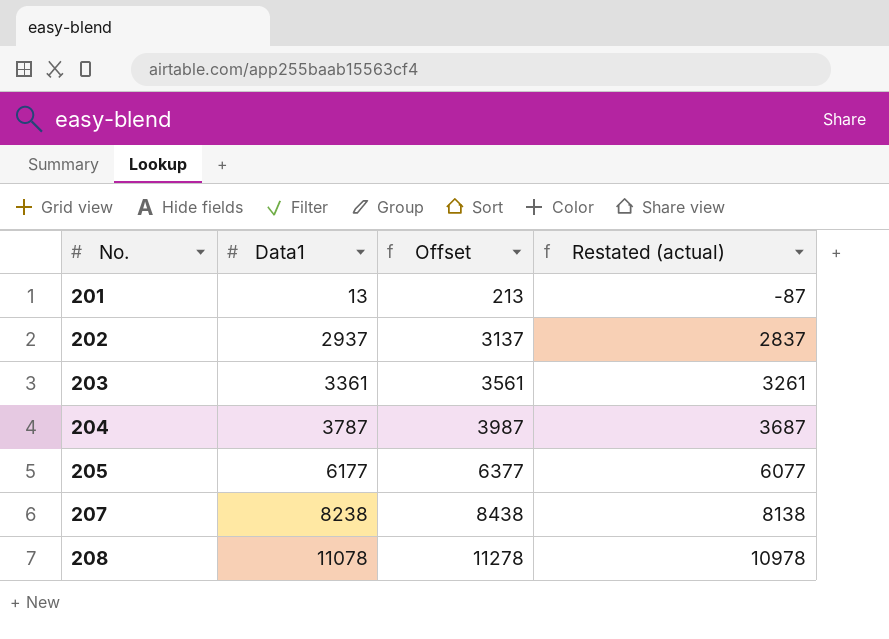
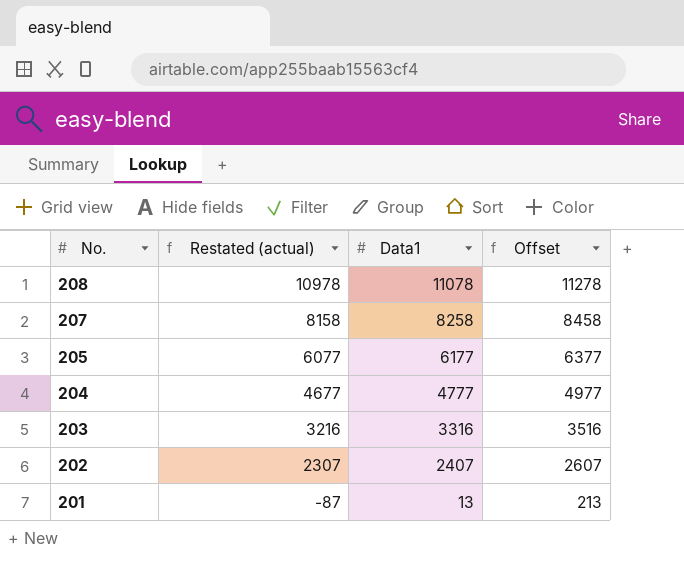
row order: No. ascending -> No. descending
column Restated (actual) | position: 4 -> 2
207 | Restated (actual): 8138 -> 8158
207 | Data1: 8238 -> 8258
207 | Offset: 8438 -> 8458
204 | Restated (actual): 3687 -> 4677
204 | Data1: 3787 -> 4777
204 | Offset: 3987 -> 4977
203 | Restated (actual): 3261 -> 3216
203 | Data1: 3361 -> 3316
203 | Offset: 3561 -> 3516
202 | Restated (actual): 2837 -> 2307
202 | Data1: 2937 -> 2407
202 | Offset: 3137 -> 2607

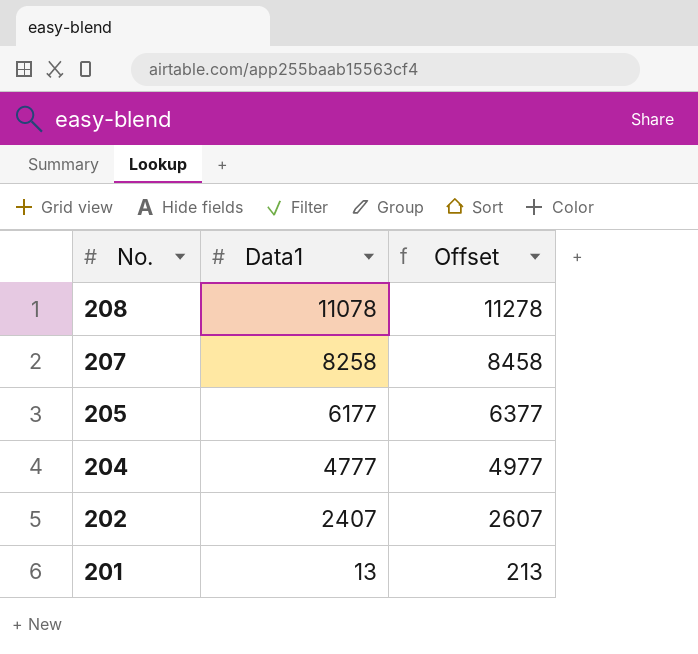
column Restated (actual) | formula: [Data1] - 100 -> none
row 203: 3216 | 3316 | 3516 -> none

